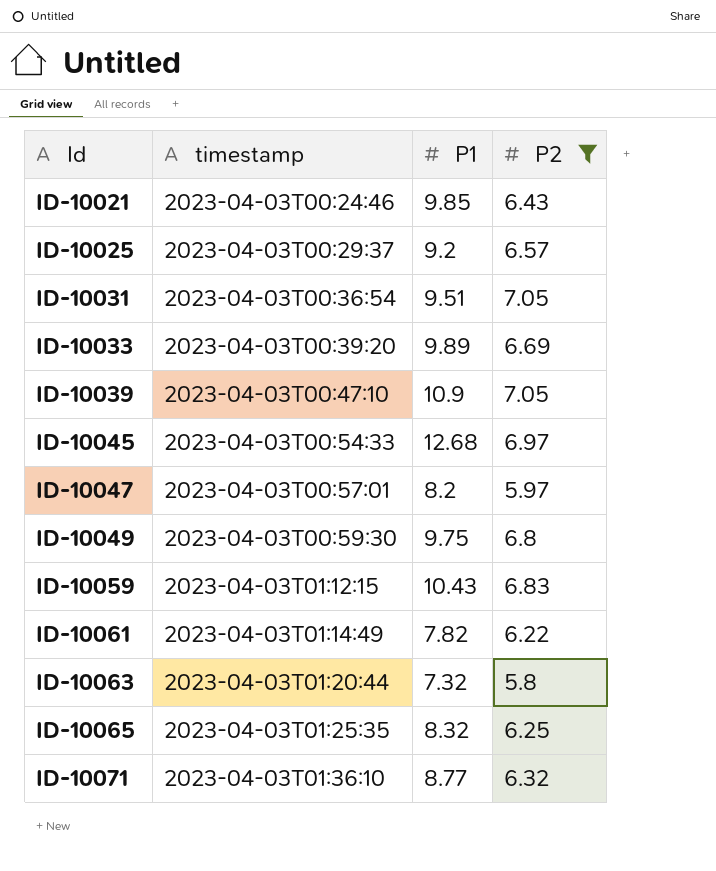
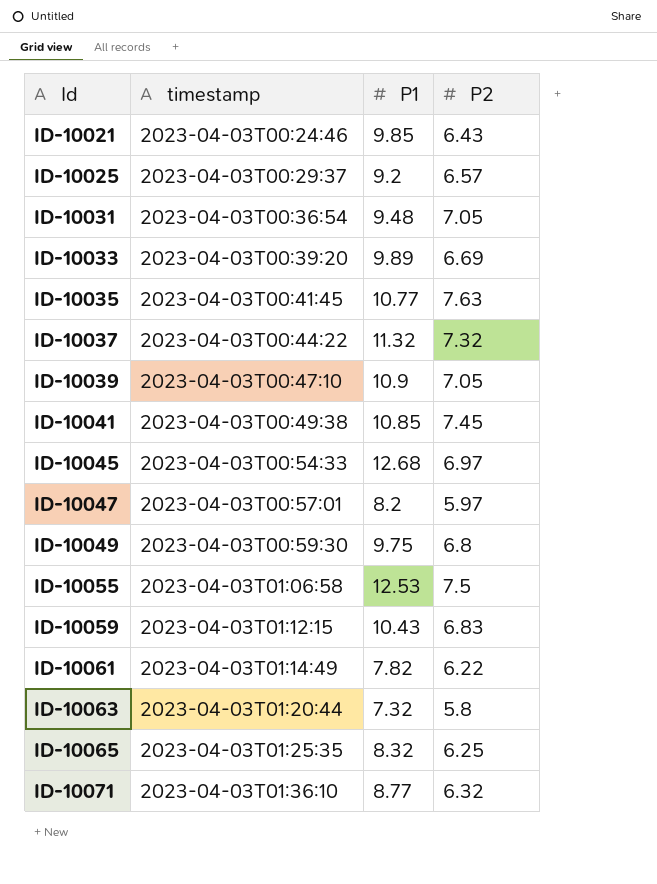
filter: P2 <= 7.05 -> none
ID-10031 | P1: 9.51 -> 9.48

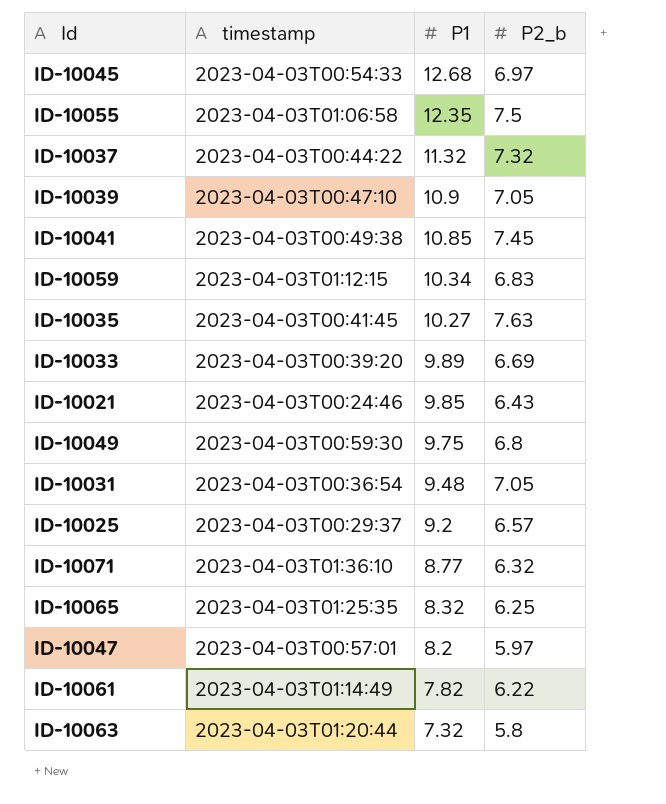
row order: Id ascending -> P1 descending
column name: P2 -> P2_b
ID-10055 | P1: 12.53 -> 12.35
ID-10059 | P1: 10.43 -> 10.34
ID-10035 | P1: 10.77 -> 10.27

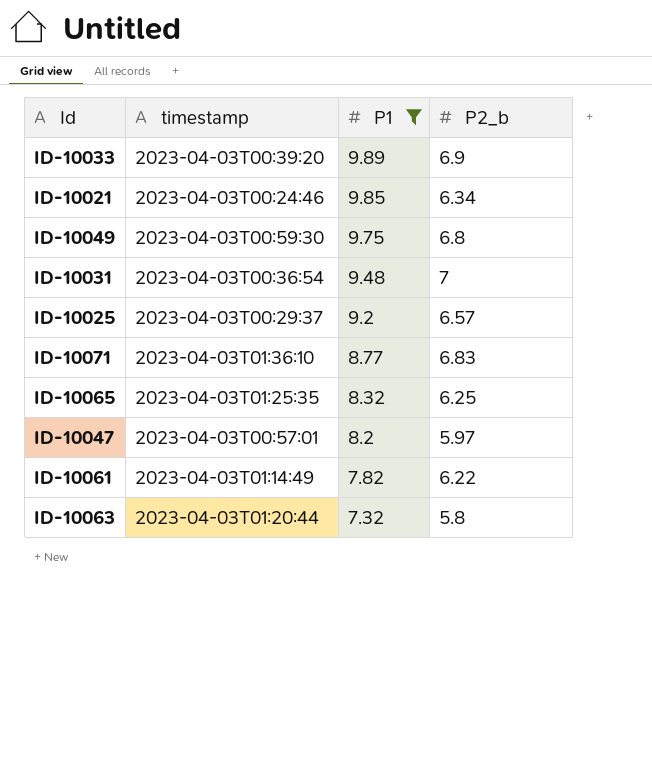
filter: none -> P1 <= 9.89
ID-10033 | P2_b: 6.69 -> 6.9
ID-10021 | P2_b: 6.43 -> 6.34
ID-10031 | P2_b: 7.05 -> 7
ID-10071 | P2_b: 6.32 -> 6.83

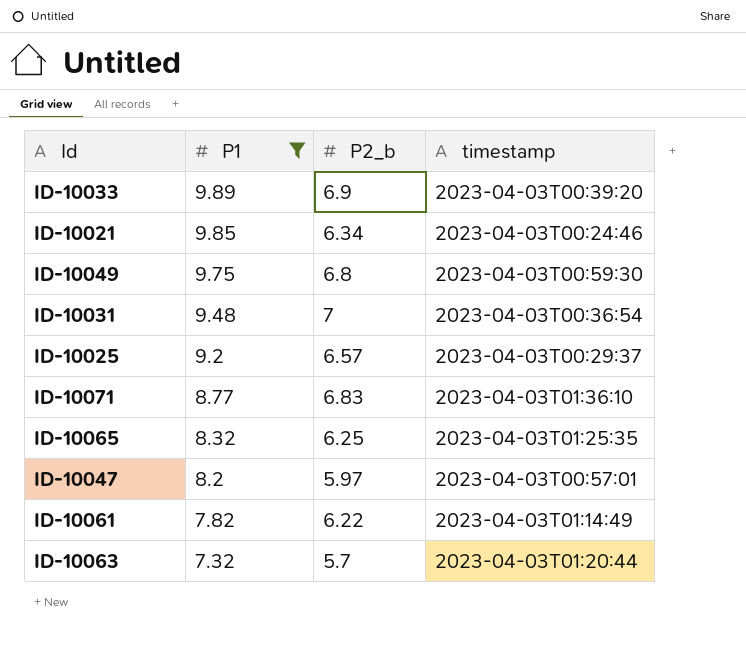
column timestamp | position: 2 -> 4
ID-10063 | P2_b: 5.8 -> 5.7

